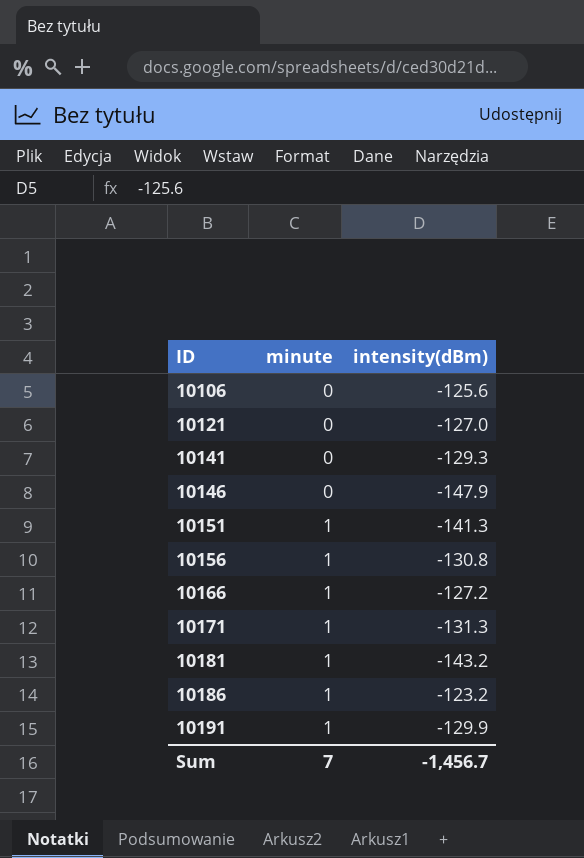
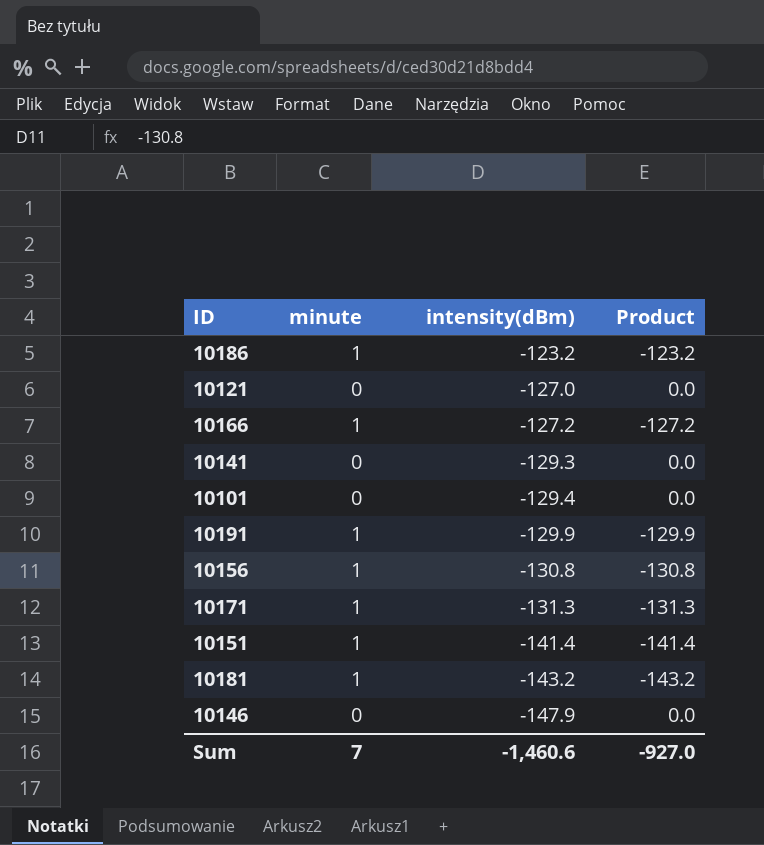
row order: ID ascending -> intensity(dBm) descending
column Product | formula: none -> [minute] * [intensity(dBm)]
row 10106: 0 | -125.6 -> none
row 10101: none -> 0 | -129.4 | 0.0
10151 | intensity(dBm): -141.3 -> -141.4
Sum | intensity(dBm): -1,456.7 -> -1,460.6

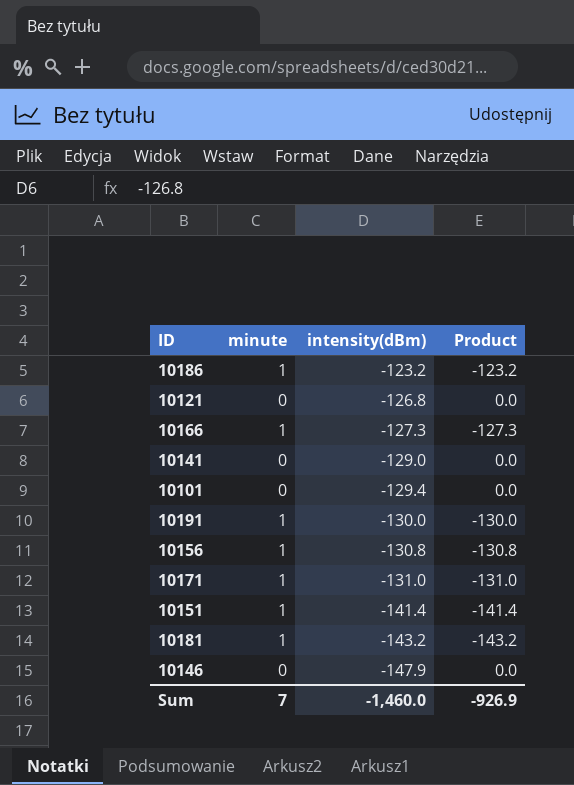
10121 | intensity(dBm): -127.0 -> -126.8
10166 | intensity(dBm): -127.2 -> -127.3
10166 | Product: -127.2 -> -127.3
10141 | intensity(dBm): -129.3 -> -129.0
10191 | intensity(dBm): -129.9 -> -130.0
10191 | Product: -129.9 -> -130.0
10171 | intensity(dBm): -131.3 -> -131.0
10171 | Product: -131.3 -> -131.0
Sum | intensity(dBm): -1,460.6 -> -1,460.0
Sum | Product: -927.0 -> -926.9

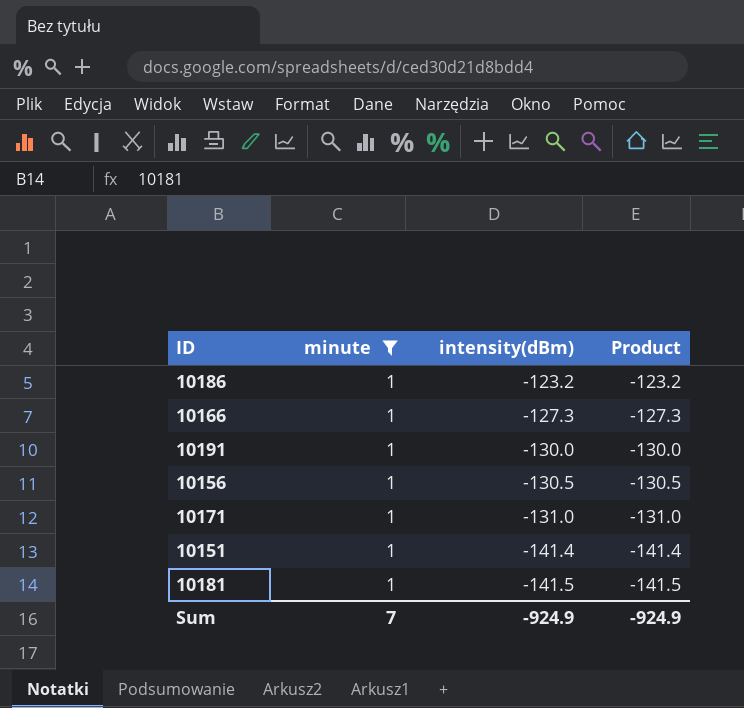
filter: none -> minute = 1
10156 | intensity(dBm): -130.8 -> -130.5
10156 | Product: -130.8 -> -130.5
10181 | intensity(dBm): -143.2 -> -141.5
10181 | Product: -143.2 -> -141.5
Sum | intensity(dBm): -1,460.0 -> -924.9
Sum | Product: -926.9 -> -924.9

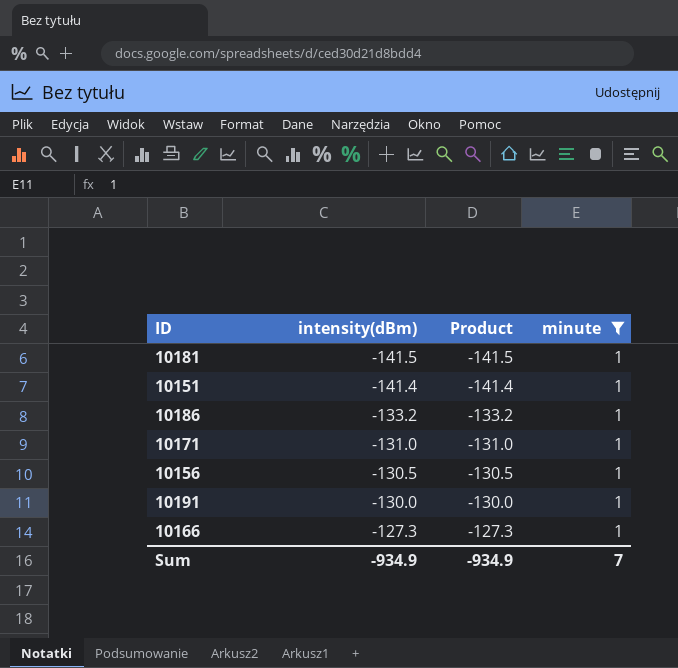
row order: intensity(dBm) descending -> intensity(dBm) ascending
column minute | position: 2 -> 4
10186 | intensity(dBm): -123.2 -> -133.2
10186 | Product: -123.2 -> -133.2
Sum | intensity(dBm): -924.9 -> -934.9
Sum | Product: -924.9 -> -934.9

